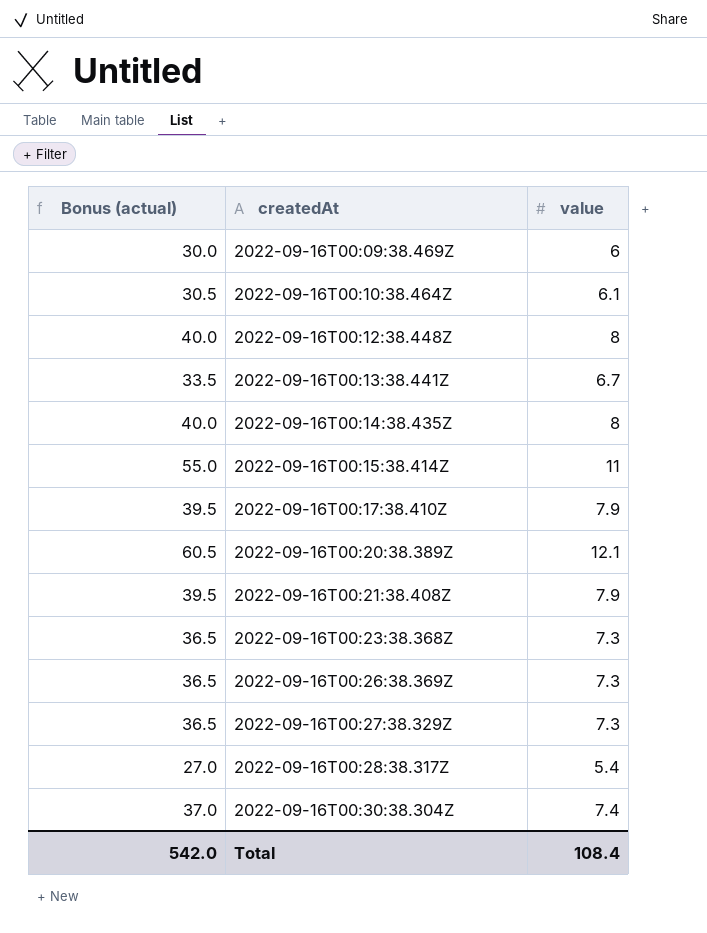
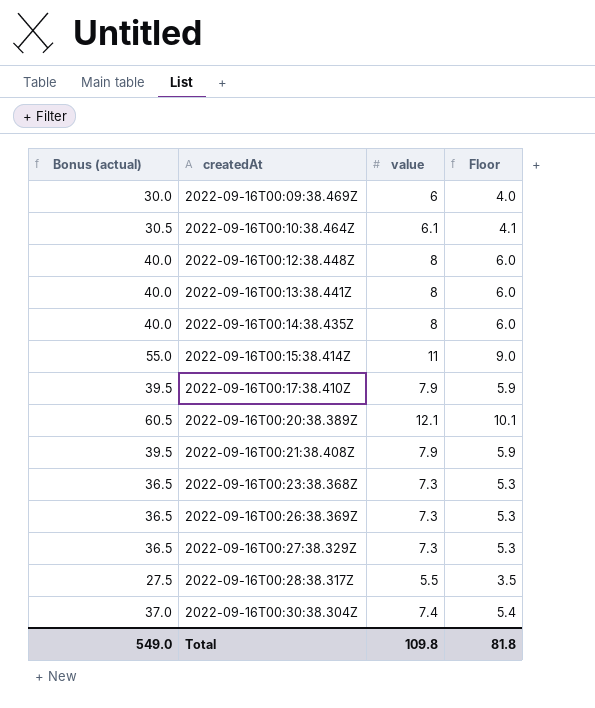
column Floor | formula: none -> [value] - 2
2022-09-16T00:13:38.441Z | Bonus (actual): 33.5 -> 40.0
2022-09-16T00:13:38.441Z | value: 6.7 -> 8
2022-09-16T00:28:38.317Z | Bonus (actual): 27.0 -> 27.5
2022-09-16T00:28:38.317Z | value: 5.4 -> 5.5
Total | Bonus (actual): 542.0 -> 549.0
Total | value: 108.4 -> 109.8

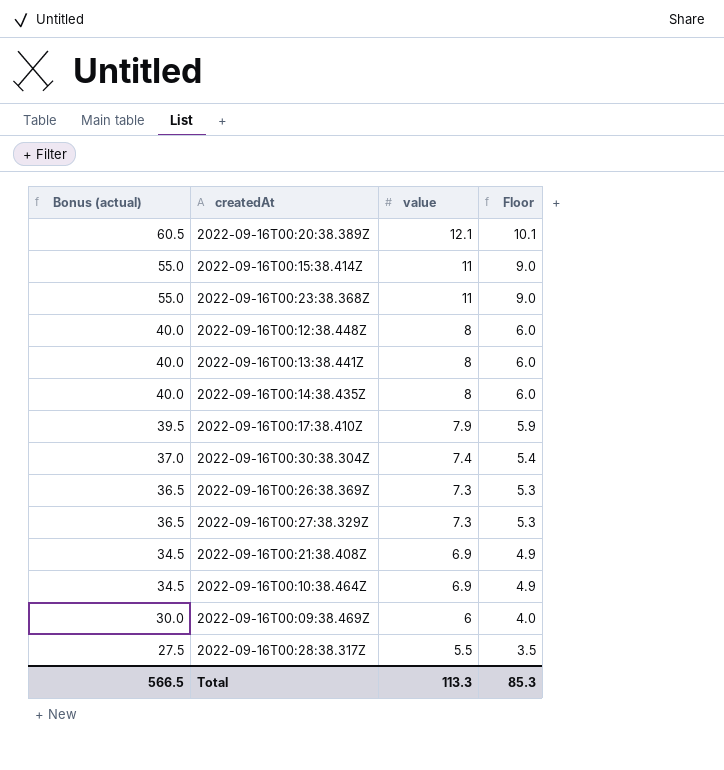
row order: createdAt ascending -> Bonus (actual) descending
2022-09-16T00:23:38.368Z | Bonus (actual): 36.5 -> 55.0
2022-09-16T00:23:38.368Z | value: 7.3 -> 11
2022-09-16T00:23:38.368Z | Floor: 5.3 -> 9.0
2022-09-16T00:21:38.408Z | Bonus (actual): 39.5 -> 34.5
2022-09-16T00:21:38.408Z | value: 7.9 -> 6.9
2022-09-16T00:21:38.408Z | Floor: 5.9 -> 4.9
2022-09-16T00:10:38.464Z | Bonus (actual): 30.5 -> 34.5
2022-09-16T00:10:38.464Z | value: 6.1 -> 6.9
2022-09-16T00:10:38.464Z | Floor: 4.1 -> 4.9
Total | Bonus (actual): 549.0 -> 566.5
Total | value: 109.8 -> 113.3
Total | Floor: 81.8 -> 85.3

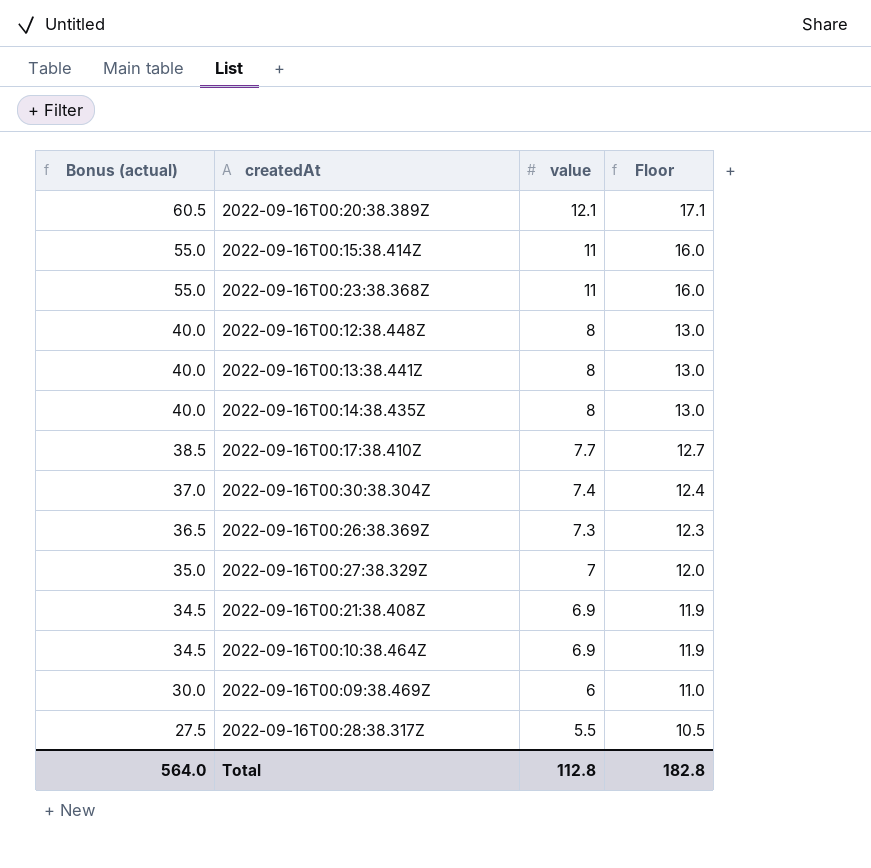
column Floor | formula: [value] - 2 -> [value] + 5
2022-09-16T00:17:38.410Z | Bonus (actual): 39.5 -> 38.5
2022-09-16T00:17:38.410Z | value: 7.9 -> 7.7
2022-09-16T00:27:38.329Z | Bonus (actual): 36.5 -> 35.0
2022-09-16T00:27:38.329Z | value: 7.3 -> 7
Total | Bonus (actual): 566.5 -> 564.0
Total | value: 113.3 -> 112.8
Total | Floor: 85.3 -> 182.8

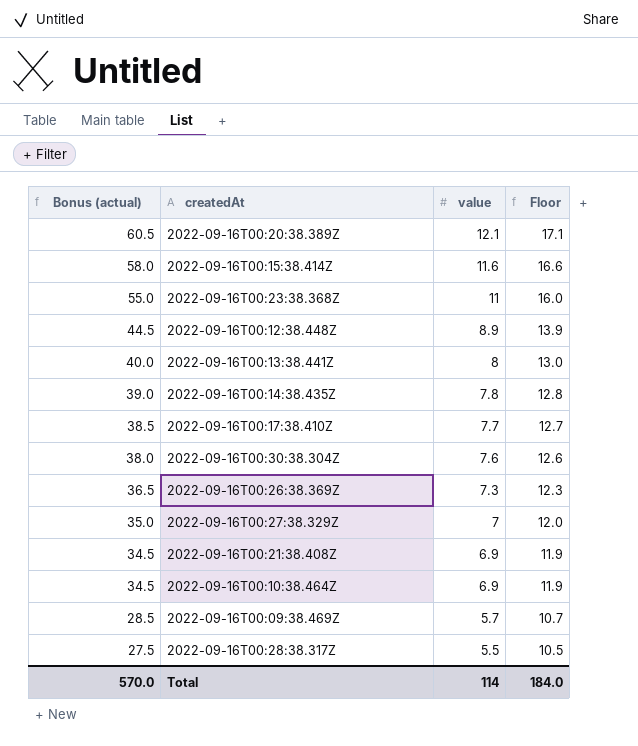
2022-09-16T00:15:38.414Z | Bonus (actual): 55.0 -> 58.0
2022-09-16T00:15:38.414Z | value: 11 -> 11.6
2022-09-16T00:15:38.414Z | Floor: 16.0 -> 16.6
2022-09-16T00:12:38.448Z | Bonus (actual): 40.0 -> 44.5
2022-09-16T00:12:38.448Z | value: 8 -> 8.9
2022-09-16T00:12:38.448Z | Floor: 13.0 -> 13.9
2022-09-16T00:14:38.435Z | Bonus (actual): 40.0 -> 39.0
2022-09-16T00:14:38.435Z | value: 8 -> 7.8
2022-09-16T00:14:38.435Z | Floor: 13.0 -> 12.8
2022-09-16T00:30:38.304Z | Bonus (actual): 37.0 -> 38.0
2022-09-16T00:30:38.304Z | value: 7.4 -> 7.6
2022-09-16T00:30:38.304Z | Floor: 12.4 -> 12.6
2022-09-16T00:09:38.469Z | Bonus (actual): 30.0 -> 28.5
2022-09-16T00:09:38.469Z | value: 6 -> 5.7
2022-09-16T00:09:38.469Z | Floor: 11.0 -> 10.7
Total | Bonus (actual): 564.0 -> 570.0
Total | value: 112.8 -> 114
Total | Floor: 182.8 -> 184.0

